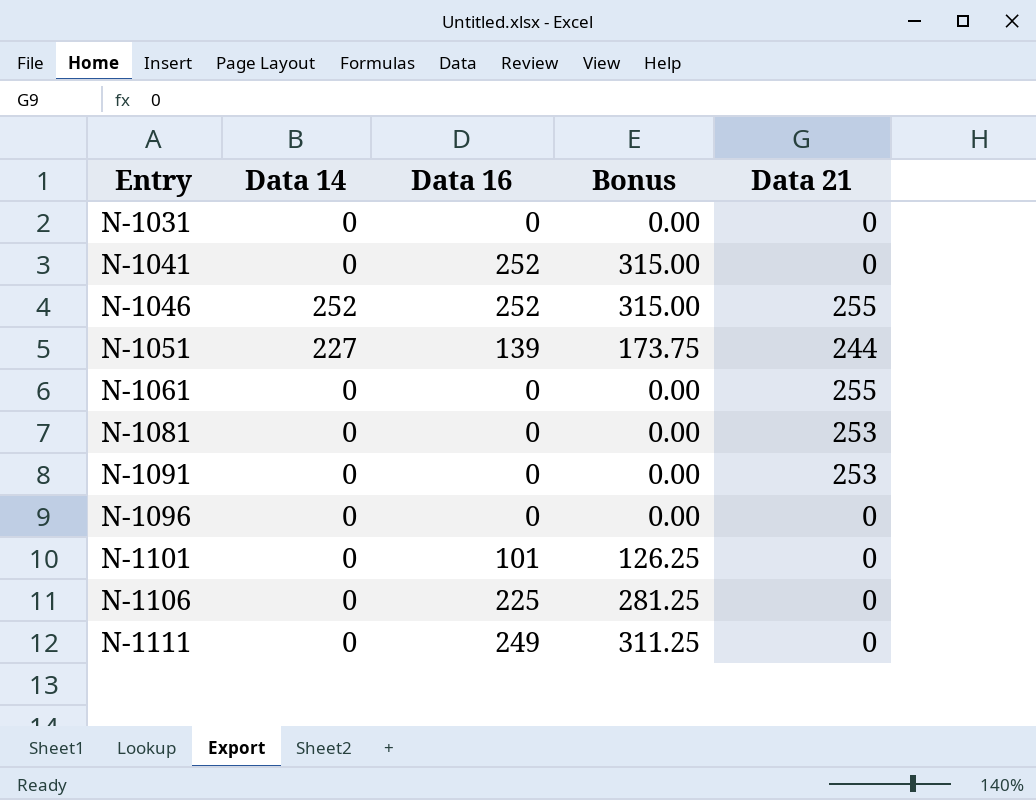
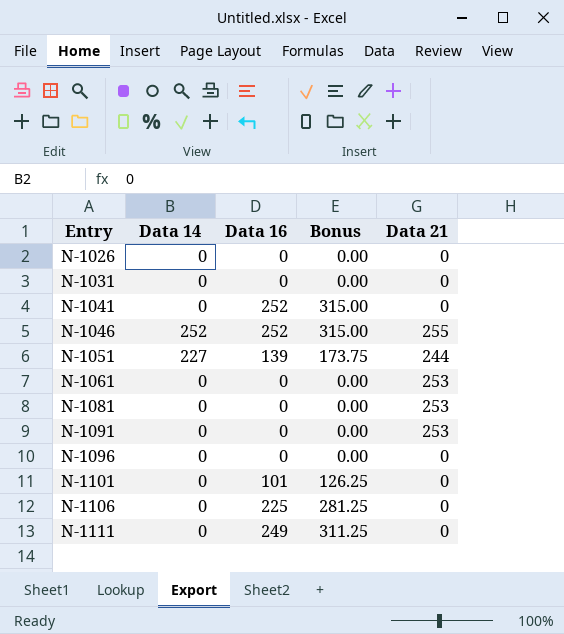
row N-1026: none -> 0 | 0 | 0.00 | 0
N-1061 | Data 21: 255 -> 253

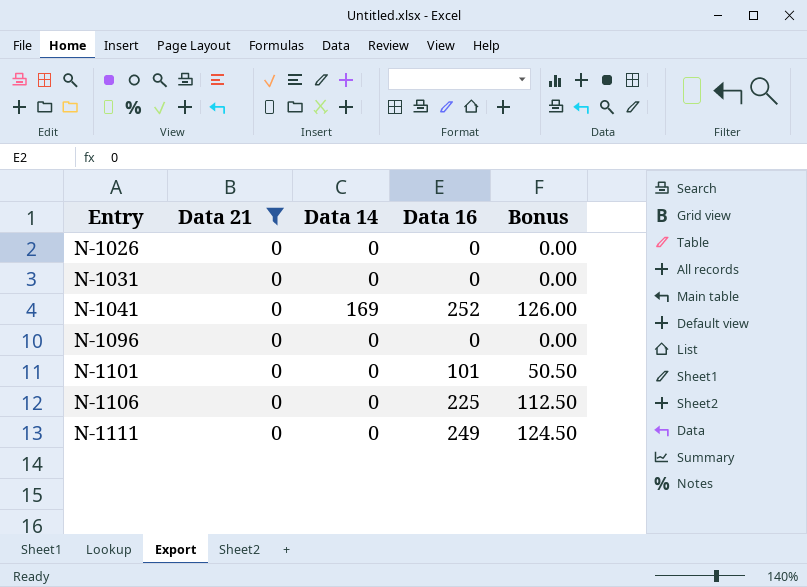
filter: none -> Data 21 = 0
column Data 21 | position: 5 -> 2
column Bonus | formula: [Data 16] * 1.25 -> [Data 16] * 0.5
N-1041 | Data 14: 0 -> 169

